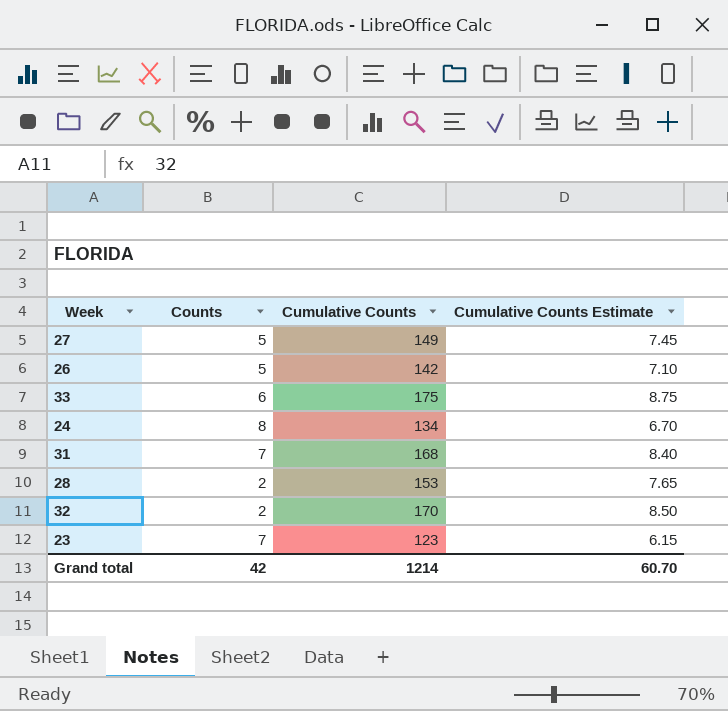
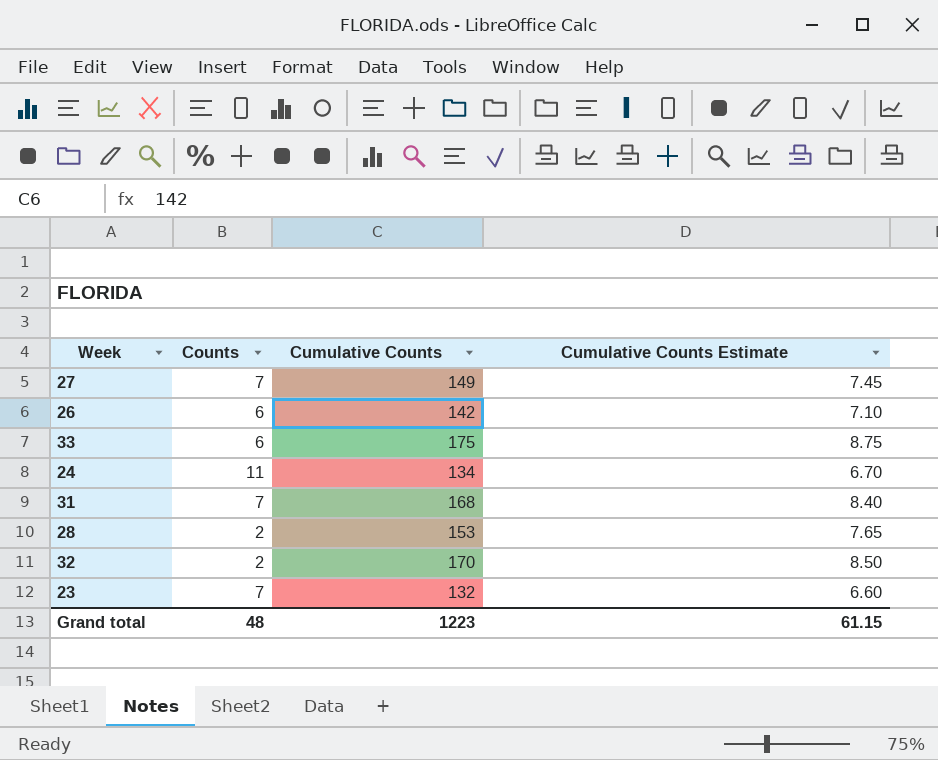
27 | Counts: 5 -> 7
26 | Counts: 5 -> 6
24 | Counts: 8 -> 11
23 | Cumulative Counts: 123 -> 132
23 | Cumulative Counts Estimate: 6.15 -> 6.60
Grand total | Counts: 42 -> 48
Grand total | Cumulative Counts: 1214 -> 1223
Grand total | Cumulative Counts Estimate: 60.70 -> 61.15

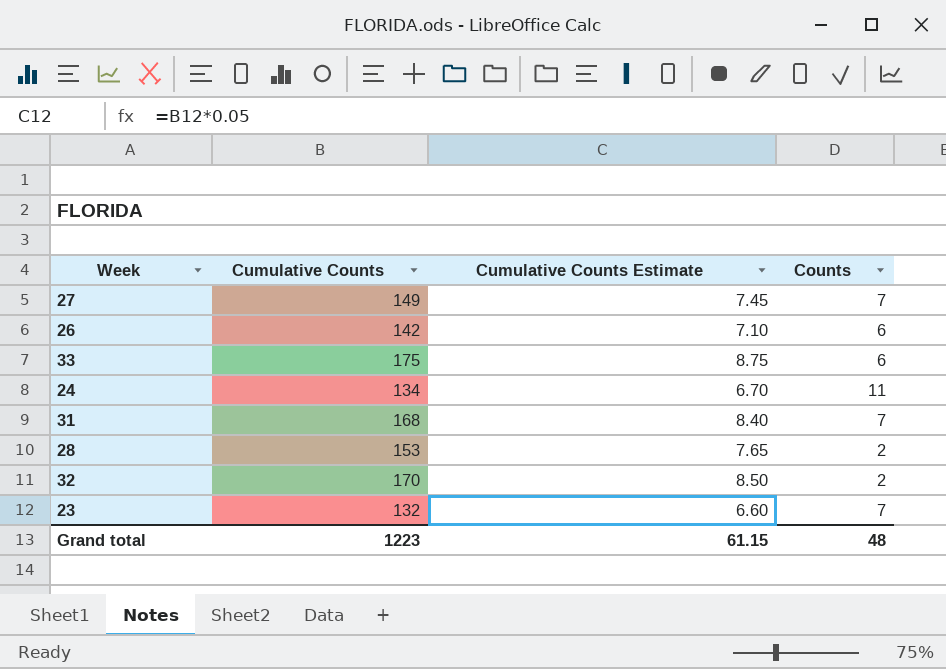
column Counts | position: 2 -> 4

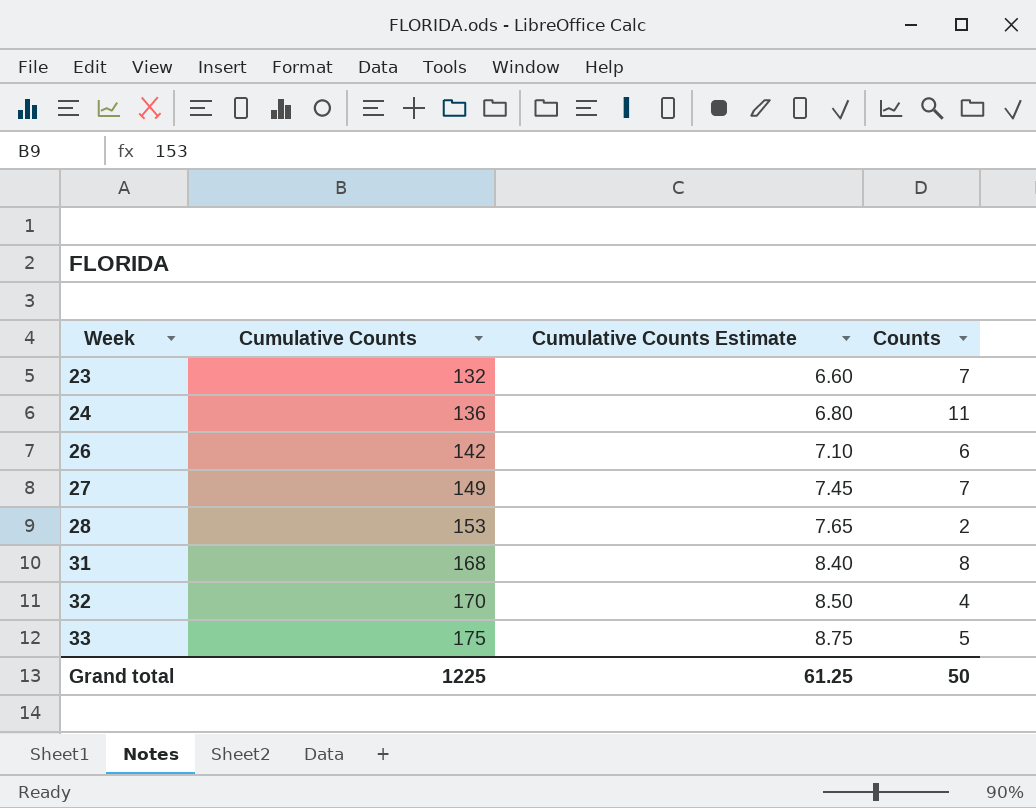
row order: none -> Week ascending
24 | Cumulative Counts: 134 -> 136
24 | Cumulative Counts Estimate: 6.70 -> 6.80
31 | Counts: 7 -> 8
32 | Counts: 2 -> 4
33 | Counts: 6 -> 5
Grand total | Cumulative Counts: 1223 -> 1225
Grand total | Cumulative Counts Estimate: 61.15 -> 61.25
Grand total | Counts: 48 -> 50

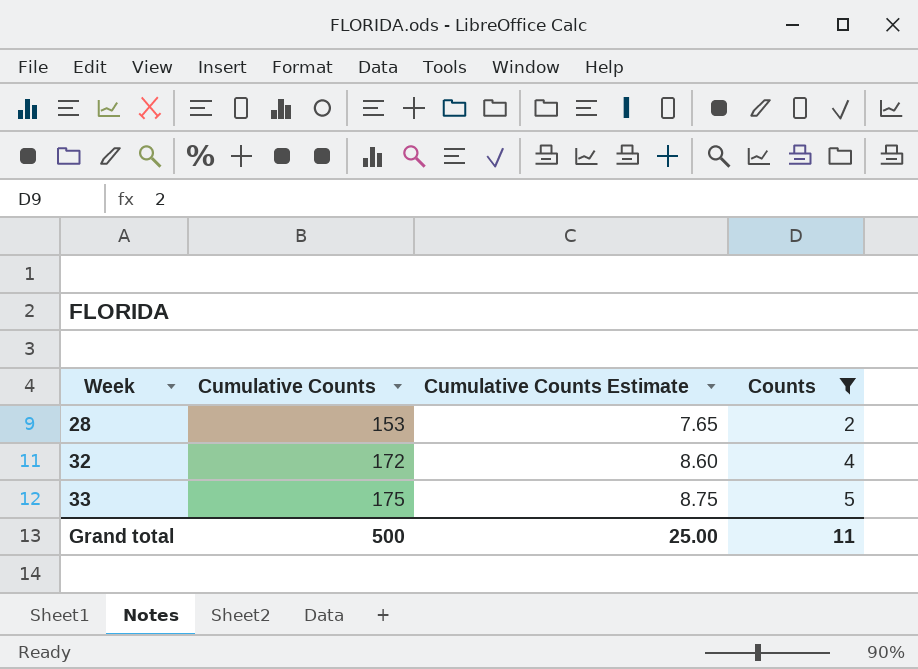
filter: none -> Counts <= 5
32 | Cumulative Counts: 170 -> 172
32 | Cumulative Counts Estimate: 8.50 -> 8.60
Grand total | Cumulative Counts: 1225 -> 500
Grand total | Cumulative Counts Estimate: 61.25 -> 25.00
Grand total | Counts: 50 -> 11

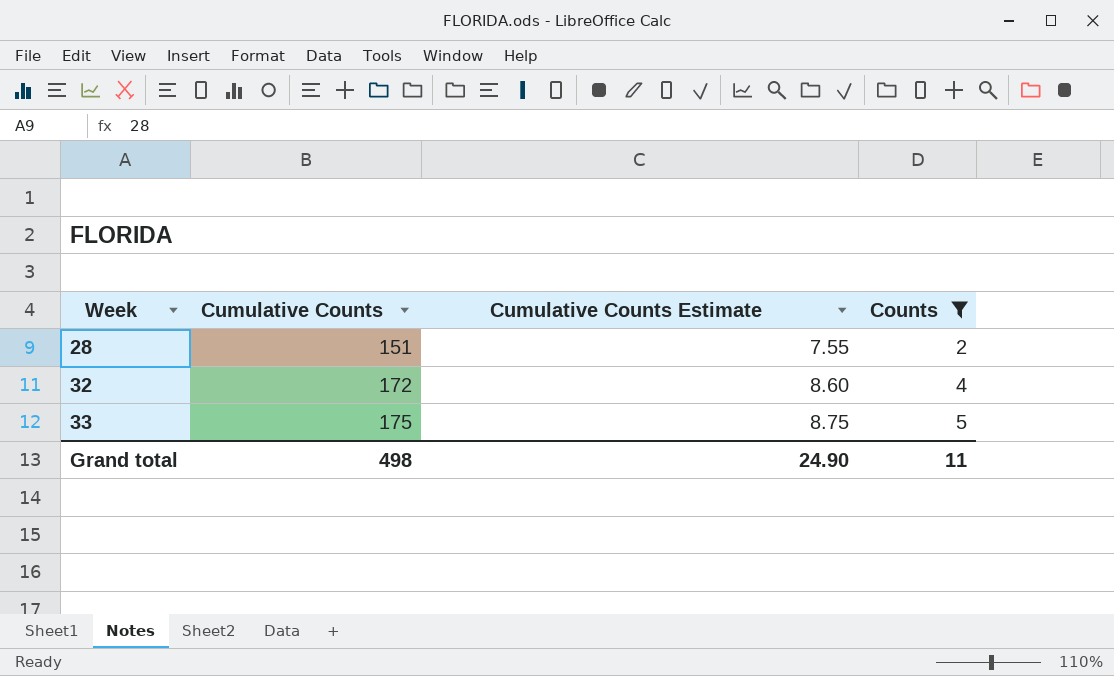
28 | Cumulative Counts: 153 -> 151
28 | Cumulative Counts Estimate: 7.65 -> 7.55
Grand total | Cumulative Counts: 500 -> 498
Grand total | Cumulative Counts Estimate: 25.00 -> 24.90

